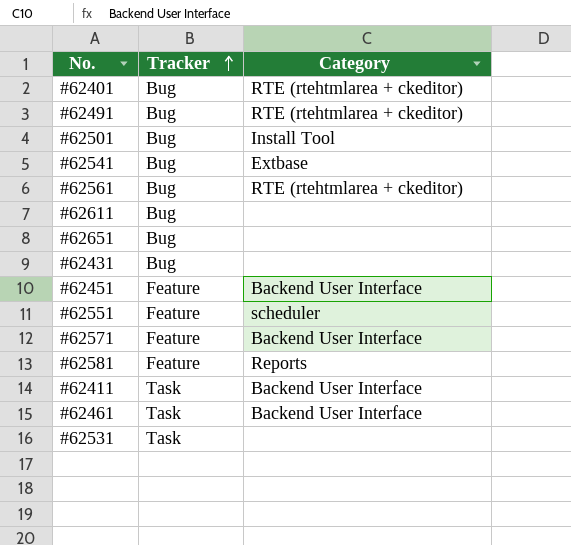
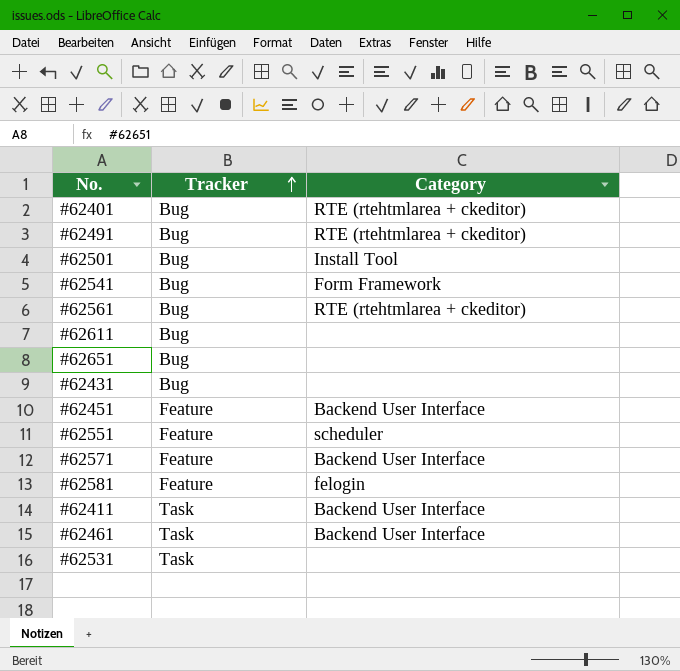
#62541 | Category: Extbase -> Form Framework
#62581 | Category: Reports -> felogin

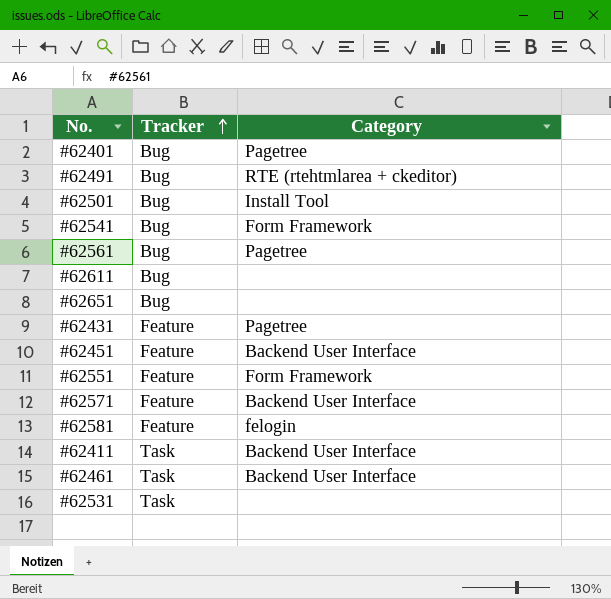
#62401 | Category: RTE (rtehtmlarea + ckeditor) -> Pagetree
#62561 | Category: RTE (rtehtmlarea + ckeditor) -> Pagetree
#62431 | Tracker: Bug -> Feature
#62431 | Category: none -> Pagetree
#62551 | Category: scheduler -> Form Framework

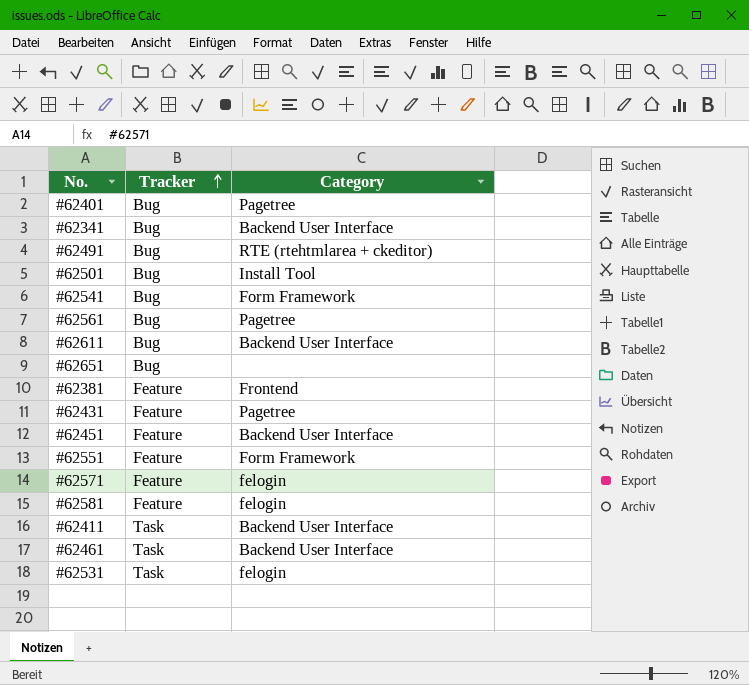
row #62341: none -> Bug | Backend User Interface
#62611 | Category: none -> Backend User Interface
row #62381: none -> Feature | Frontend
#62571 | Category: Backend User Interface -> felogin
#62531 | Category: none -> felogin

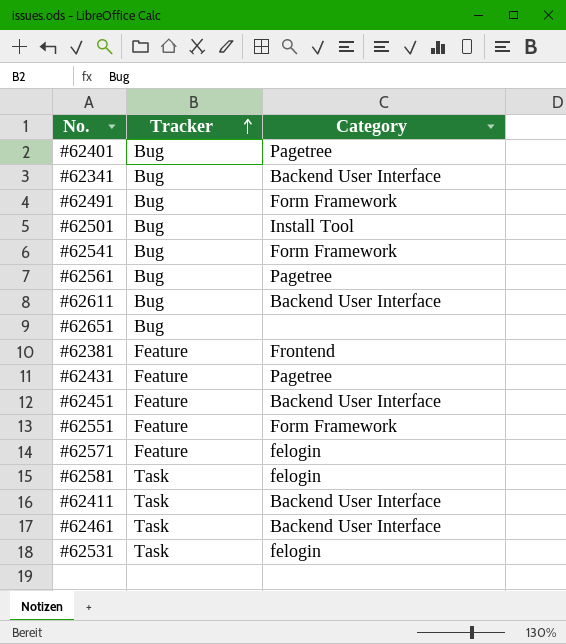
#62491 | Category: RTE (rtehtmlarea + ckeditor) -> Form Framework
#62581 | Tracker: Feature -> Task

